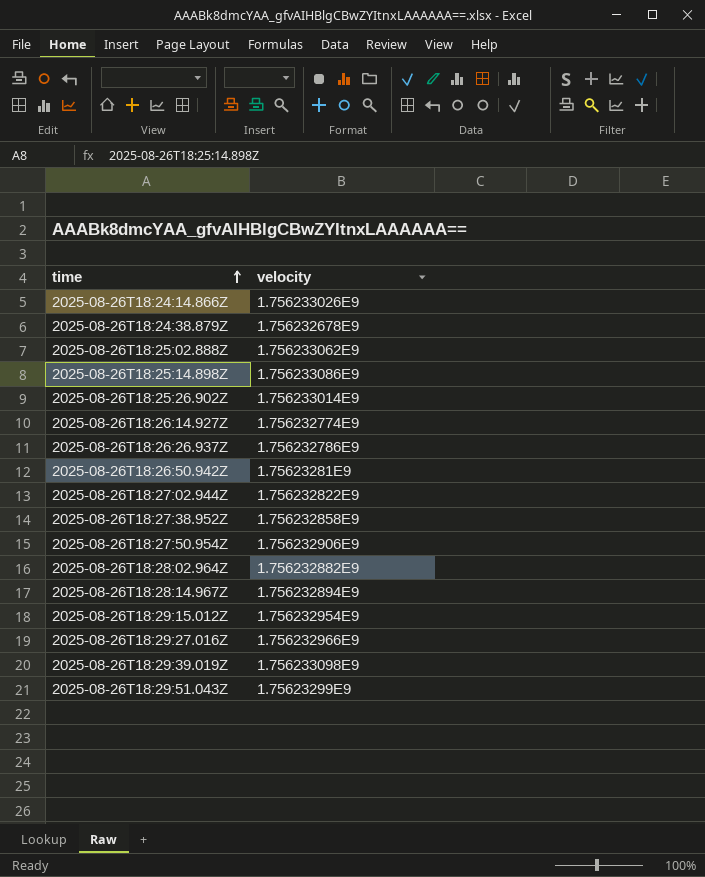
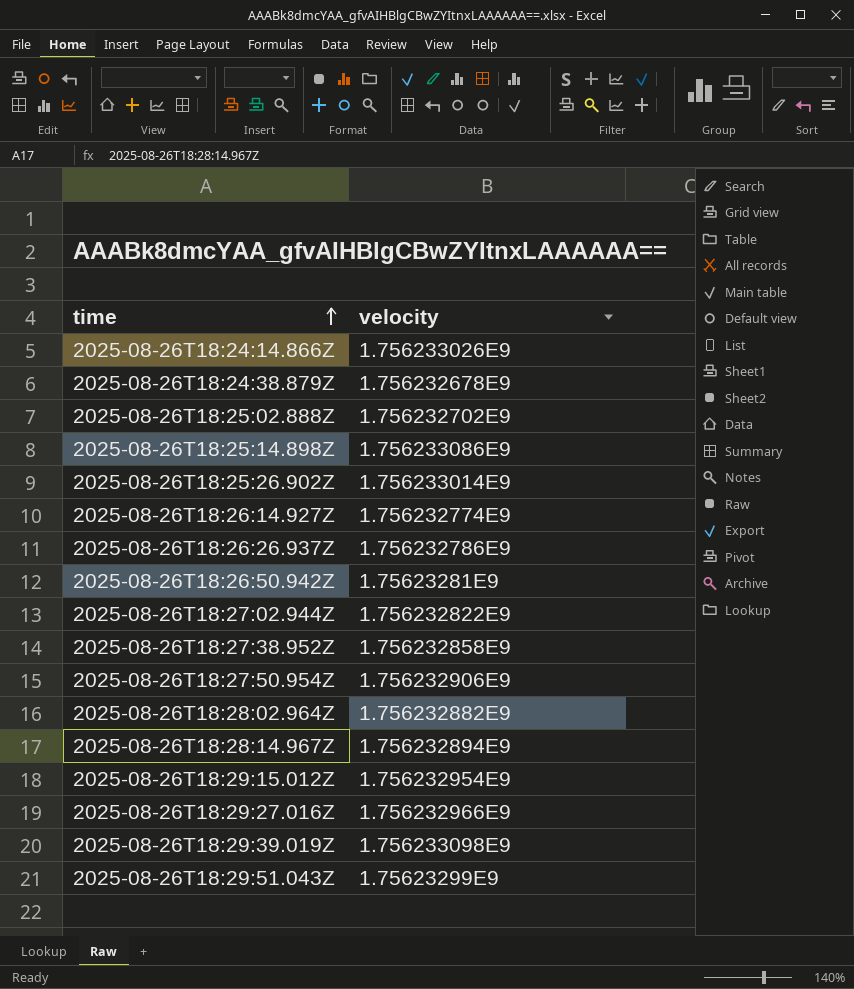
2025-08-26T18:25:02.888Z | velocity: 1.756233062E9 -> 1.756232702E9

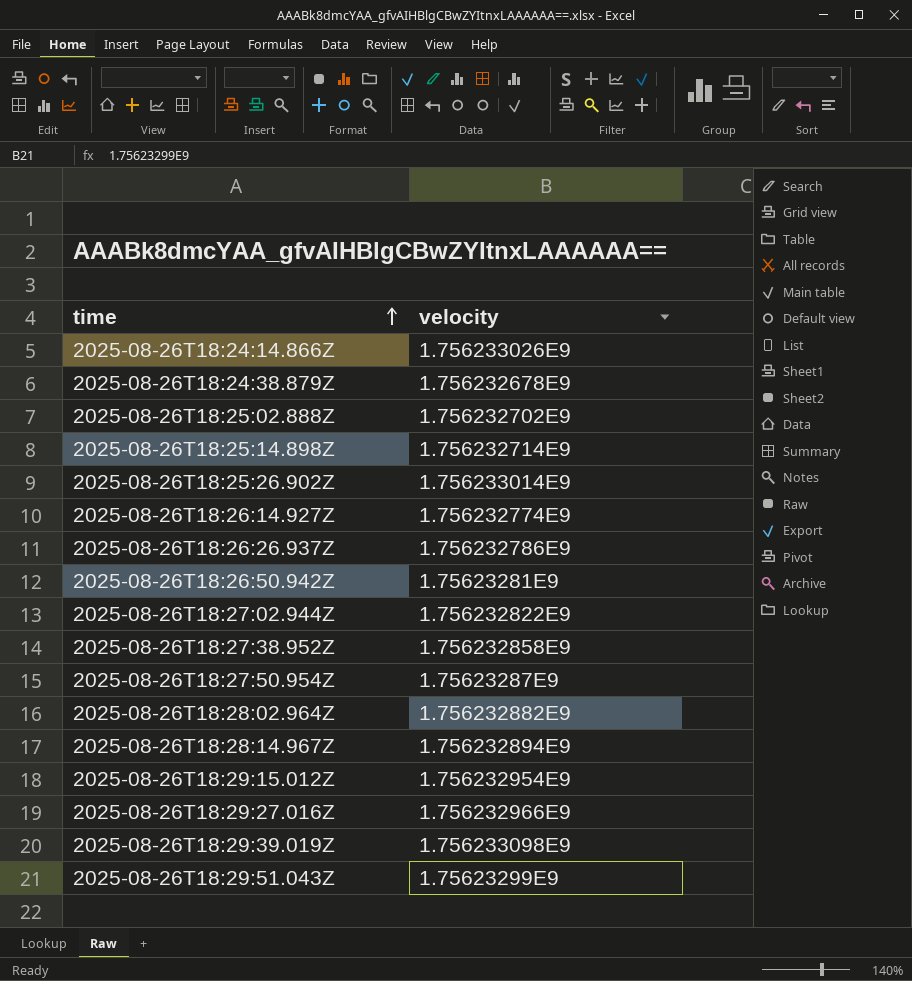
2025-08-26T18:25:14.898Z | velocity: 1.756233086E9 -> 1.756232714E9
2025-08-26T18:27:50.954Z | velocity: 1.756232906E9 -> 1.75623287E9

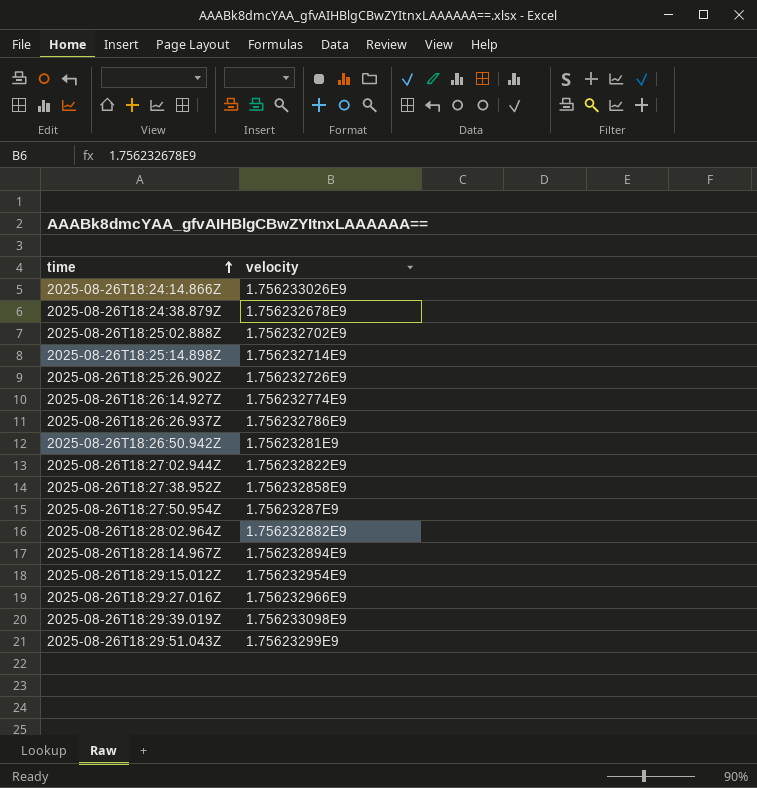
2025-08-26T18:25:26.902Z | velocity: 1.756233014E9 -> 1.756232726E9

